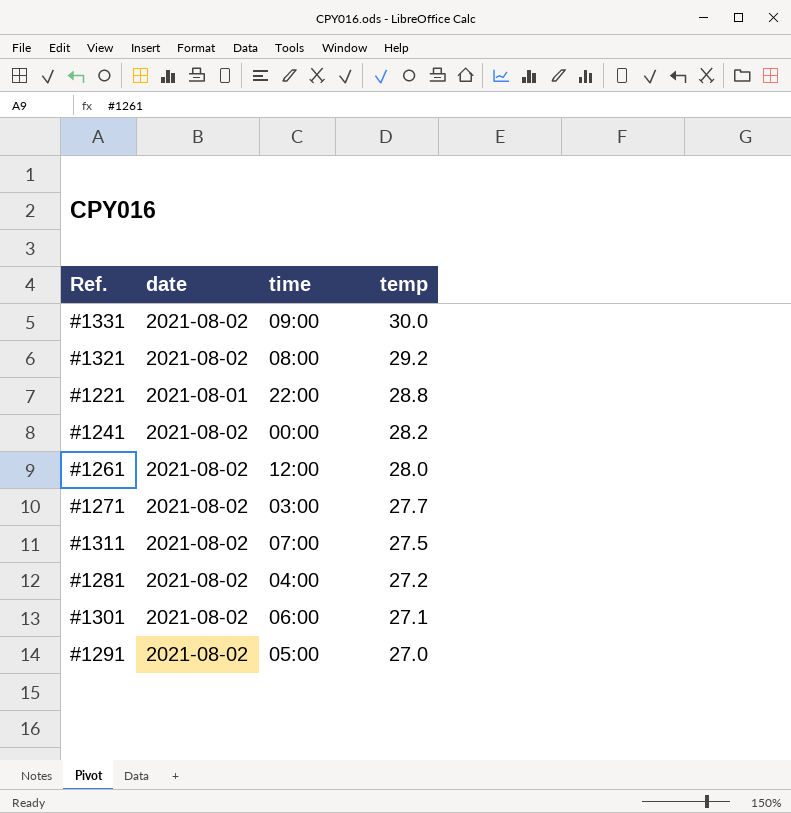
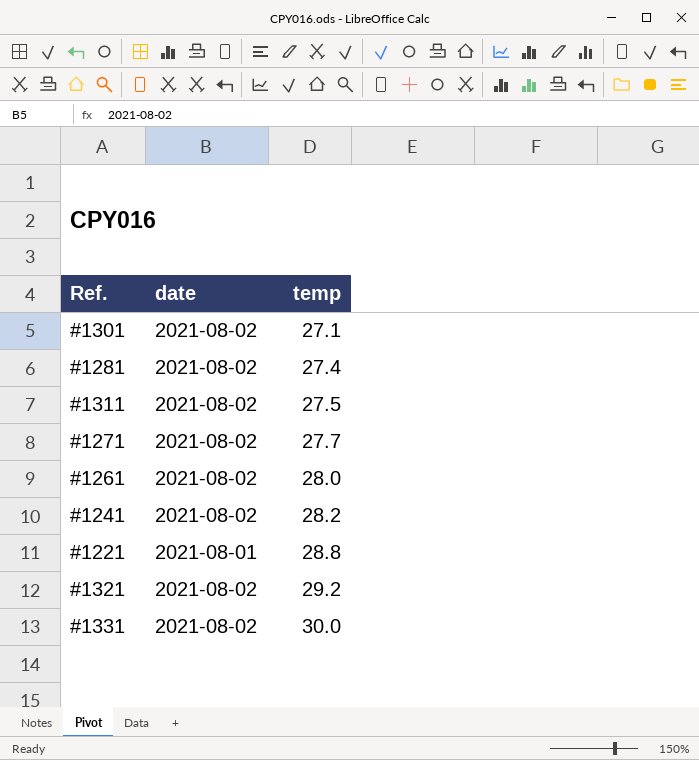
row order: temp descending -> temp ascending
column time | position: 3 -> none
row #1291: 2021-08-02 | 05:00 | 27.0 -> none
#1281 | temp: 27.2 -> 27.4

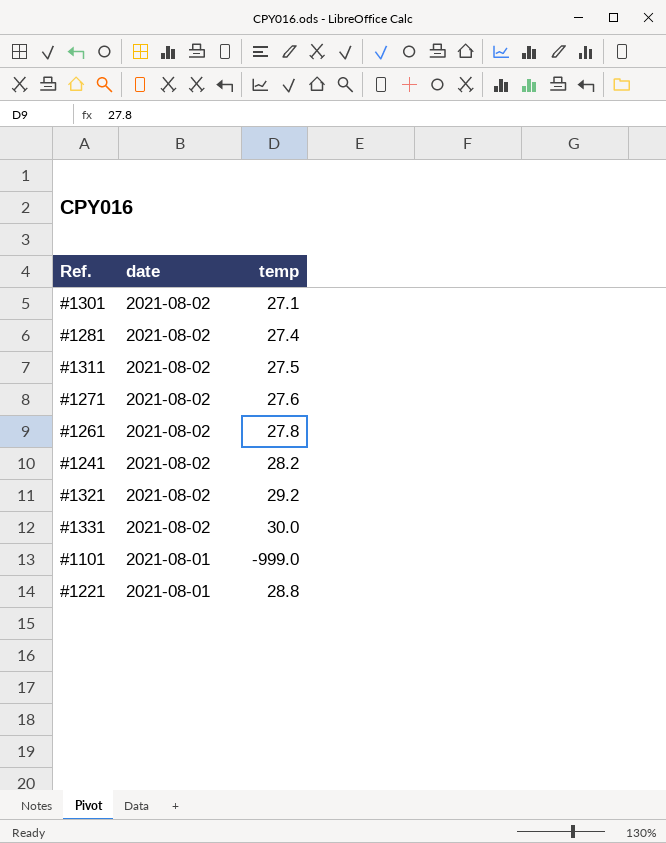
row order: temp ascending -> date descending
#1271 | temp: 27.7 -> 27.6
#1261 | temp: 28.0 -> 27.8
row #1101: none -> 2021-08-01 | -999.0

